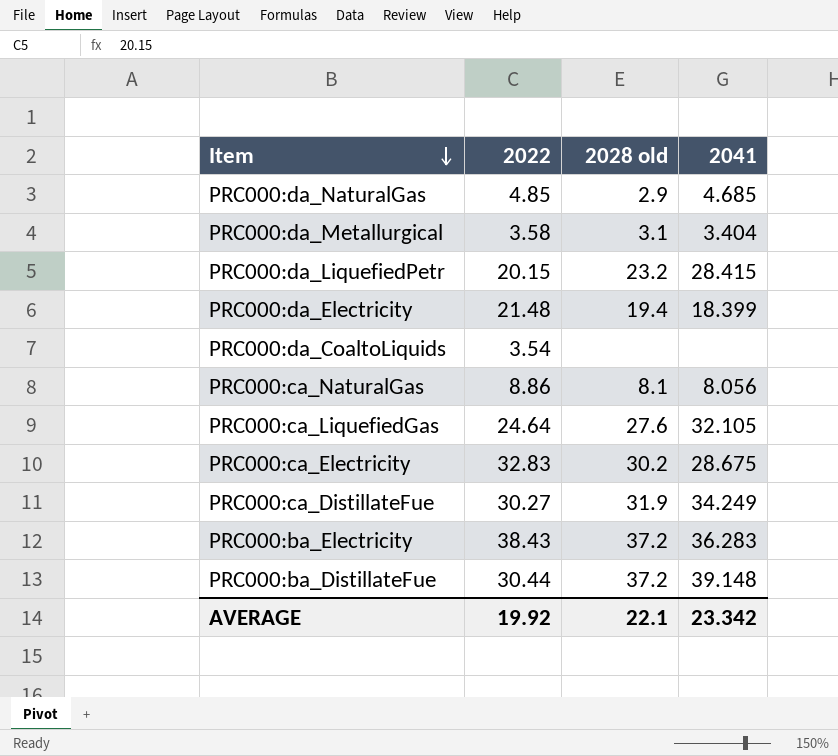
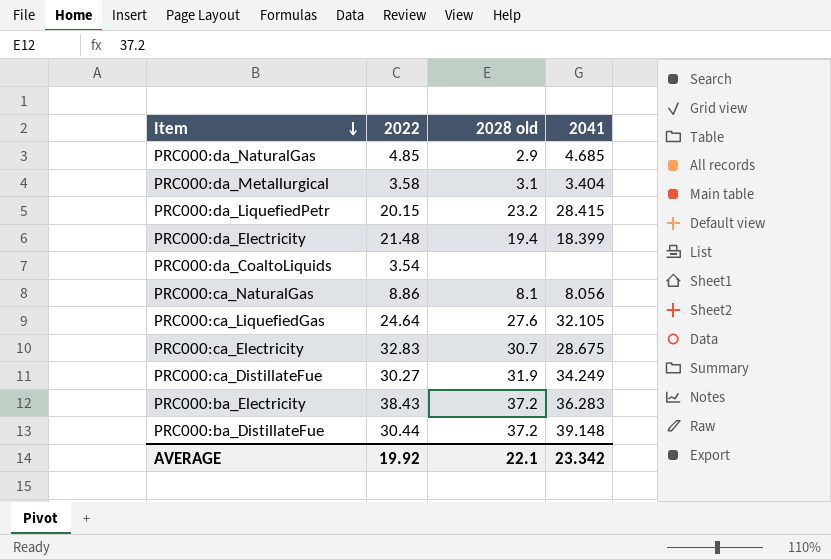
PRC000:ca_Electricity | 2028 old: 30.2 -> 30.7

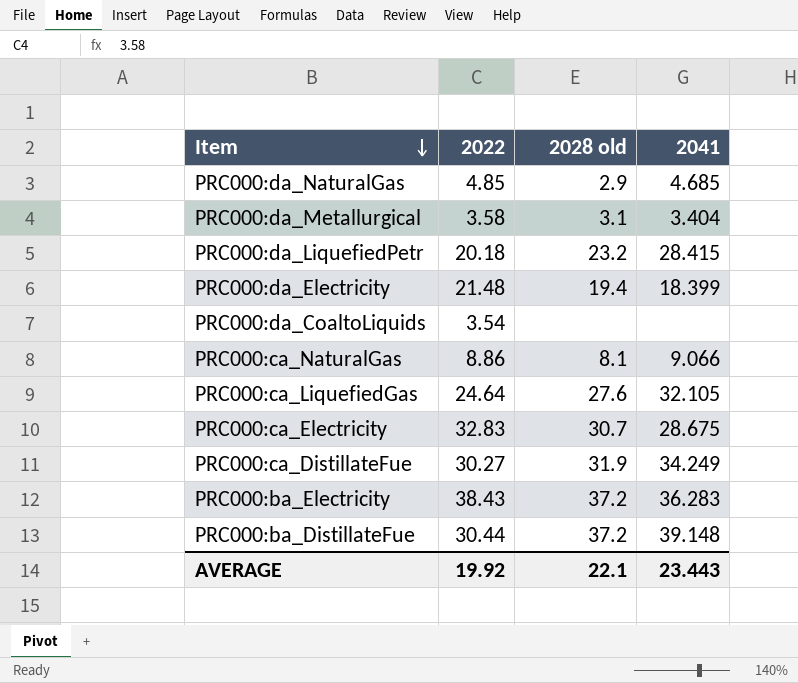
PRC000:da_LiquefiedPetr | 2022: 20.15 -> 20.18
PRC000:ca_NaturalGas | 2041: 8.056 -> 9.066
AVERAGE | 2041: 23.342 -> 23.443

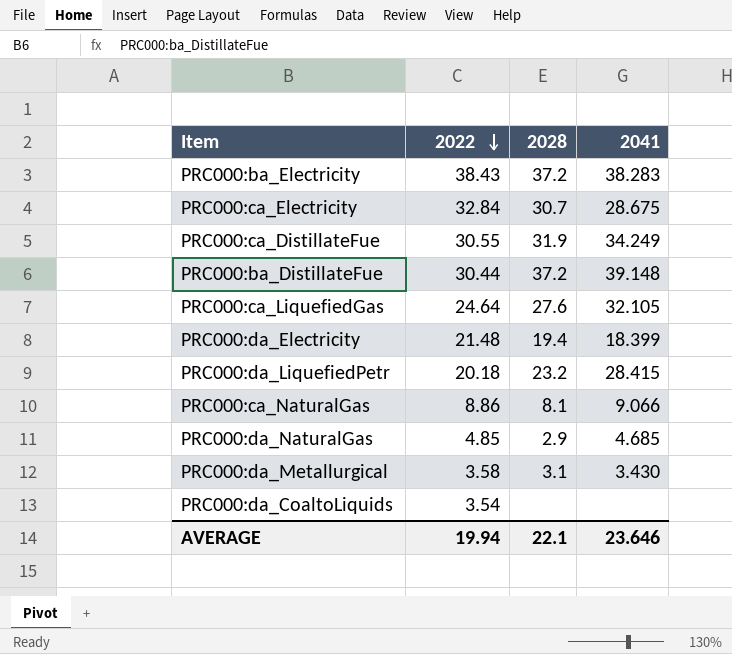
row order: Item descending -> 2022 descending
column name: 2028 old -> 2028
PRC000:ba_Electricity | 2041: 36.283 -> 38.283
PRC000:ca_Electricity | 2022: 32.83 -> 32.84
PRC000:ca_DistillateFue | 2022: 30.27 -> 30.55
PRC000:da_Metallurgical | 2041: 3.404 -> 3.430
AVERAGE | 2022: 19.92 -> 19.94
AVERAGE | 2041: 23.443 -> 23.646

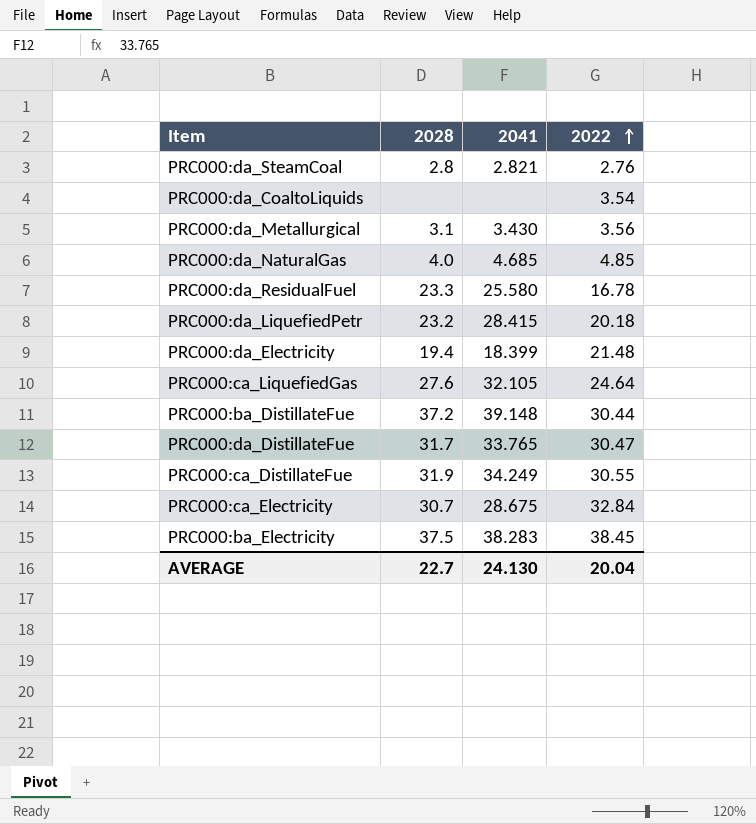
row order: 2022 descending -> 2022 ascending
column 2022 | position: 2 -> 4
row PRC000:ca_NaturalGas: 8.86 | 8.1 | 9.066 -> none
row PRC000:da_SteamCoal: none -> 2.8 | 2.821 | 2.76
PRC000:da_Metallurgical | 2022: 3.58 -> 3.56
PRC000:da_NaturalGas | 2028: 2.9 -> 4.0
row PRC000:da_ResidualFuel: none -> 23.3 | 25.580 | 16.78
row PRC000:da_DistillateFue: none -> 31.7 | 33.765 | 30.47
PRC000:ba_Electricity | 2028: 37.2 -> 37.5
PRC000:ba_Electricity | 2022: 38.43 -> 38.45
AVERAGE | 2028: 22.1 -> 22.7
AVERAGE | 2041: 23.646 -> 24.130
AVERAGE | 2022: 19.94 -> 20.04

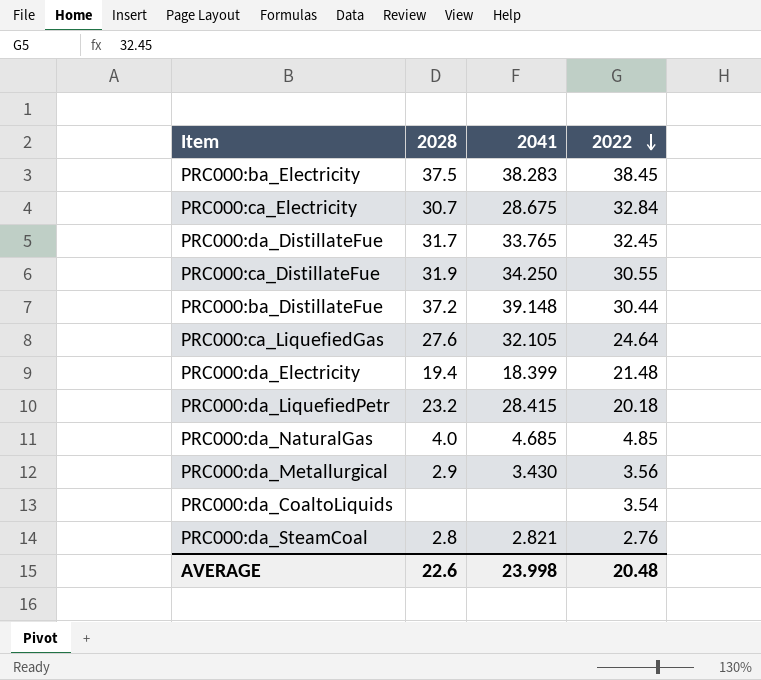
row order: 2022 ascending -> 2022 descending
row PRC000:da_ResidualFuel: 23.3 | 25.580 | 16.78 -> none
PRC000:da_DistillateFue | 2022: 30.47 -> 32.45
PRC000:ca_DistillateFue | 2041: 34.249 -> 34.250
PRC000:da_Metallurgical | 2028: 3.1 -> 2.9
AVERAGE | 2028: 22.7 -> 22.6
AVERAGE | 2041: 24.130 -> 23.998
AVERAGE | 2022: 20.04 -> 20.48

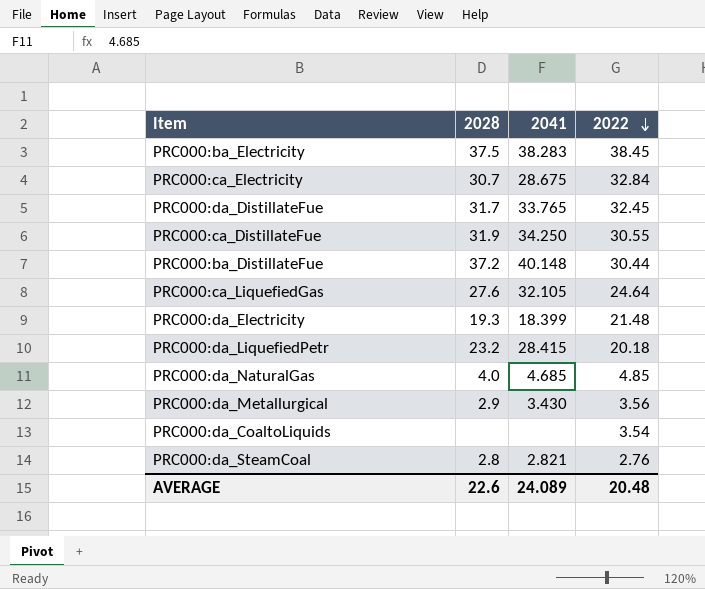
PRC000:ba_DistillateFue | 2041: 39.148 -> 40.148
PRC000:da_Electricity | 2028: 19.4 -> 19.3
AVERAGE | 2041: 23.998 -> 24.089

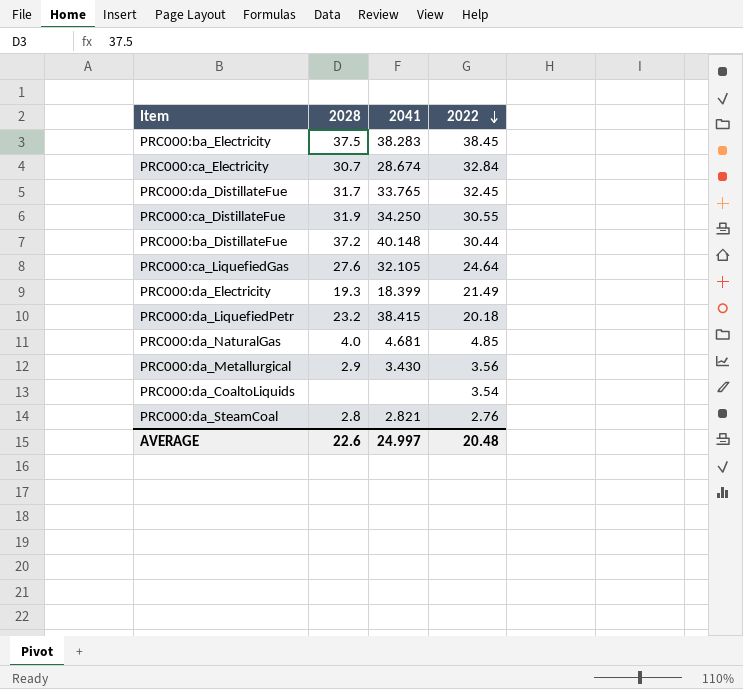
PRC000:ca_Electricity | 2041: 28.675 -> 28.674
PRC000:da_Electricity | 2022: 21.48 -> 21.49
PRC000:da_LiquefiedPetr | 2041: 28.415 -> 38.415
PRC000:da_NaturalGas | 2041: 4.685 -> 4.681
AVERAGE | 2041: 24.089 -> 24.997

